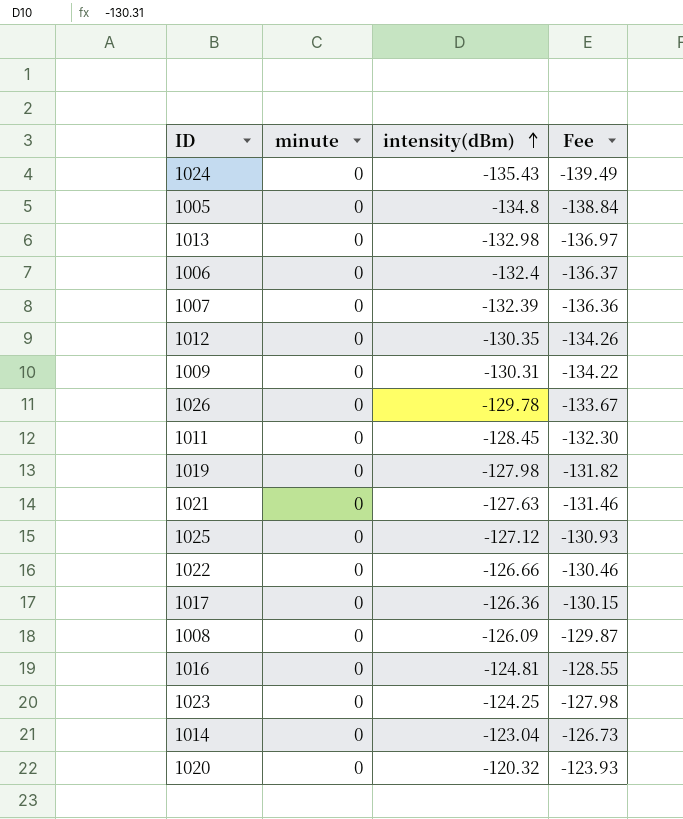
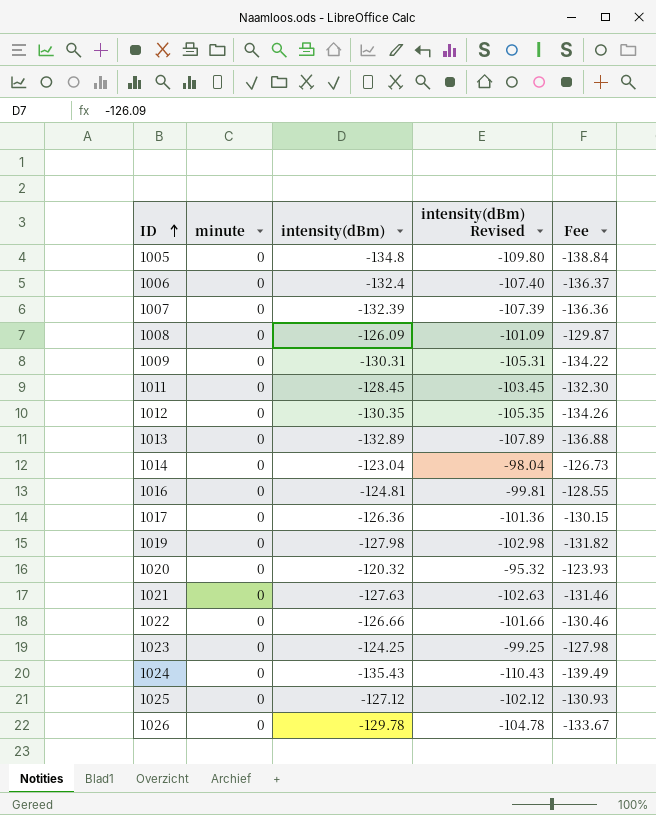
row order: intensity(dBm) ascending -> ID ascending
column intensity(dBm) Revised | formula: none -> [intensity(dBm)] + 25
1013 | intensity(dBm): -132.98 -> -132.89
1013 | Fee: -136.97 -> -136.88

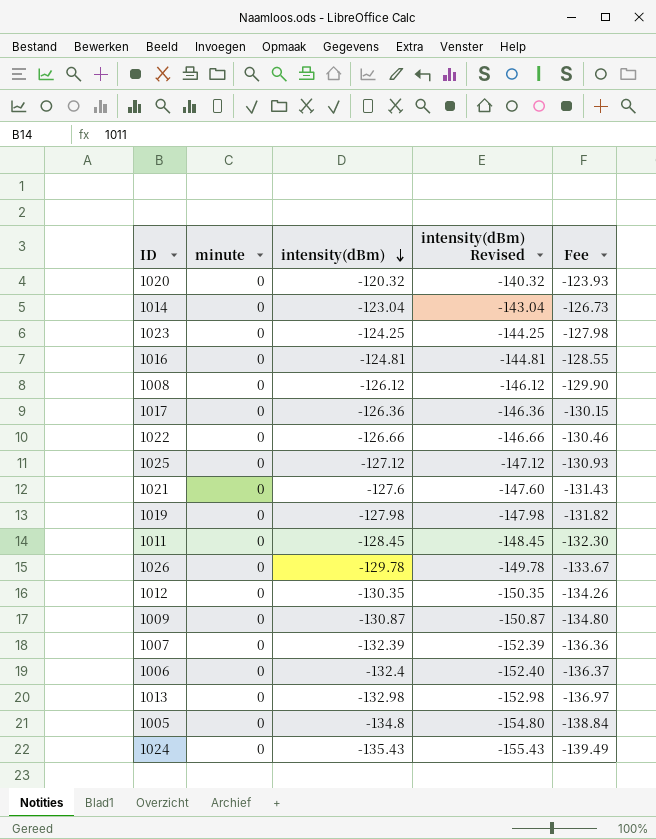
row order: ID ascending -> intensity(dBm) descending
column intensity(dBm) Revised | formula: [intensity(dBm)] + 25 -> [intensity(dBm)] - 20
1008 | intensity(dBm): -126.09 -> -126.12
1008 | Fee: -129.87 -> -129.90
1021 | intensity(dBm): -127.63 -> -127.6
1021 | Fee: -131.46 -> -131.43
1009 | intensity(dBm): -130.31 -> -130.87
1009 | Fee: -134.22 -> -134.80
1013 | intensity(dBm): -132.89 -> -132.98
1013 | Fee: -136.88 -> -136.97

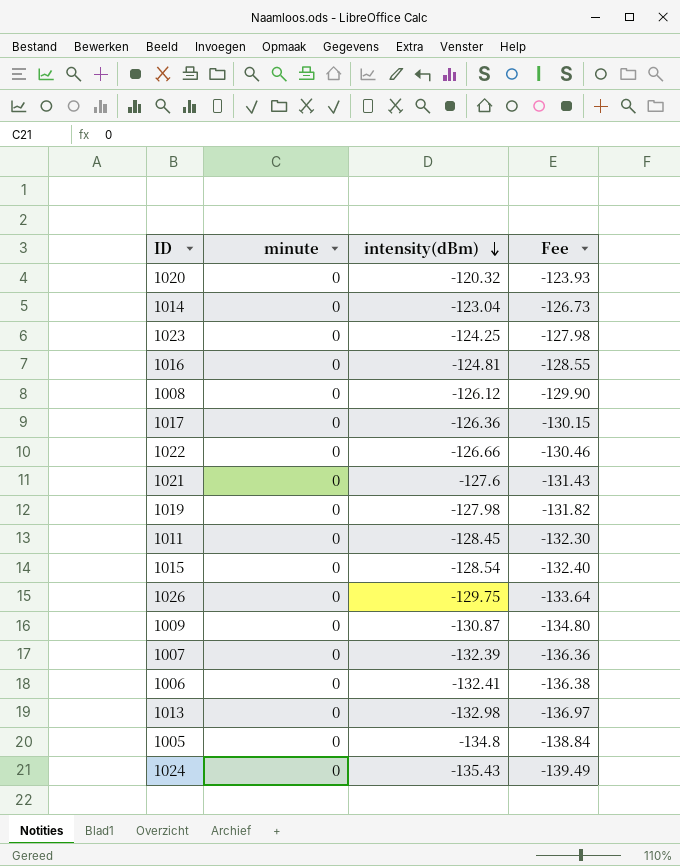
column intensity(dBm) Revised | formula: [intensity(dBm)] - 20 -> none
row 1025: 0 | -127.12 | -147.12 | -130.93 -> none
row 1012: 0 | -130.35 | -150.35 | -134.26 -> none
row 1015: none -> 0 | -128.54 | -132.40
1026 | intensity(dBm): -129.78 -> -129.75
1026 | Fee: -133.67 -> -133.64
1006 | intensity(dBm): -132.4 -> -132.41
1006 | Fee: -136.37 -> -136.38

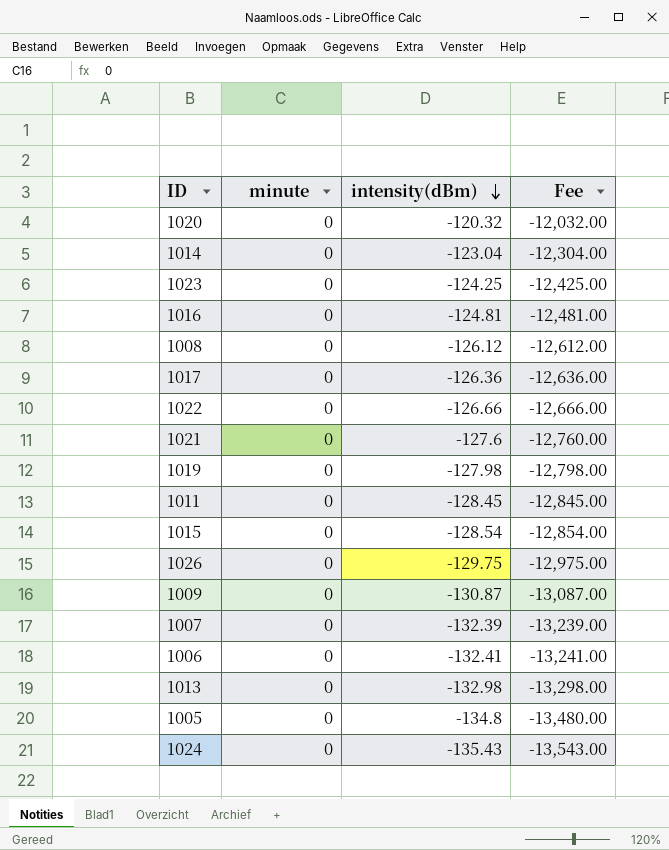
column Fee | formula: [intensity(dBm)] * 1.03 -> [intensity(dBm)] * 100

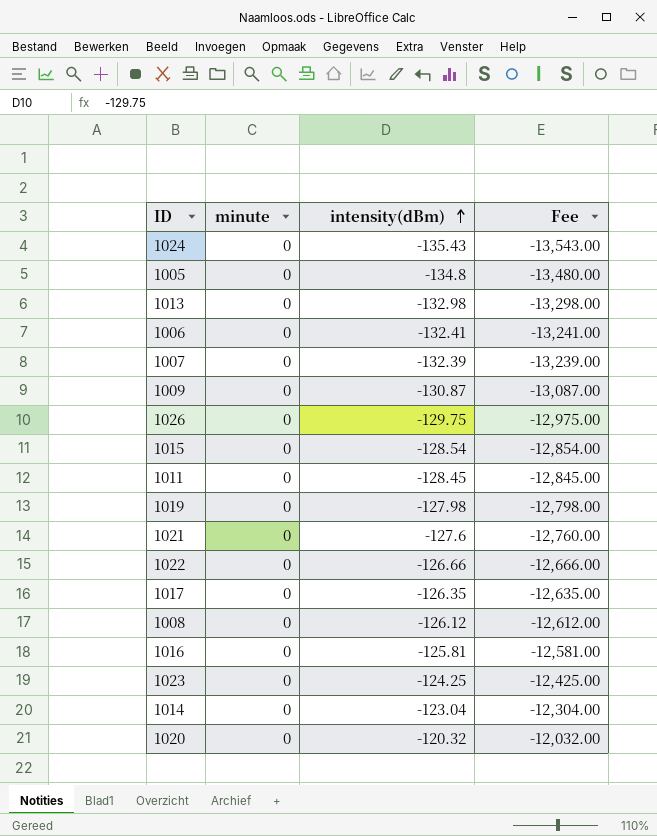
row order: intensity(dBm) descending -> intensity(dBm) ascending
1017 | intensity(dBm): -126.36 -> -126.35
1017 | Fee: -12,636.00 -> -12,635.00
1016 | intensity(dBm): -124.81 -> -125.81
1016 | Fee: -12,481.00 -> -12,581.00

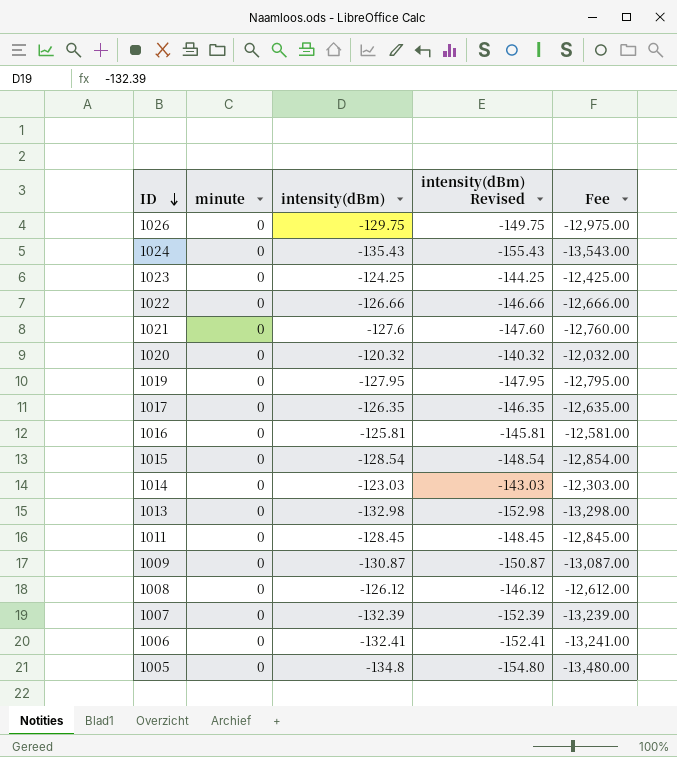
row order: intensity(dBm) ascending -> ID descending
column intensity(dBm) Revised | formula: none -> [intensity(dBm)] - 20
1019 | intensity(dBm): -127.98 -> -127.95
1019 | Fee: -12,798.00 -> -12,795.00
1014 | intensity(dBm): -123.04 -> -123.03
1014 | Fee: -12,304.00 -> -12,303.00

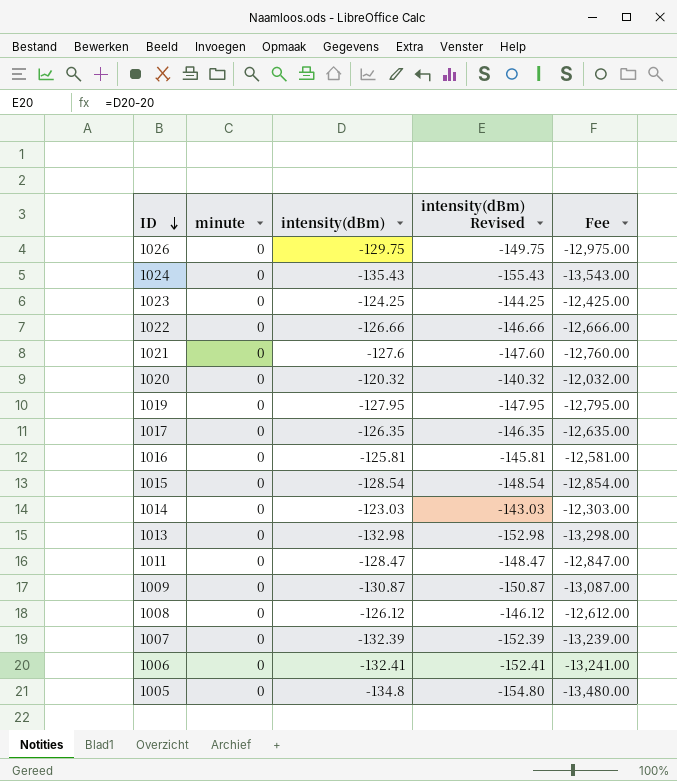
1011 | intensity(dBm): -128.45 -> -128.47
1011 | intensity(dBm) Revised: -148.45 -> -148.47
1011 | Fee: -12,845.00 -> -12,847.00

